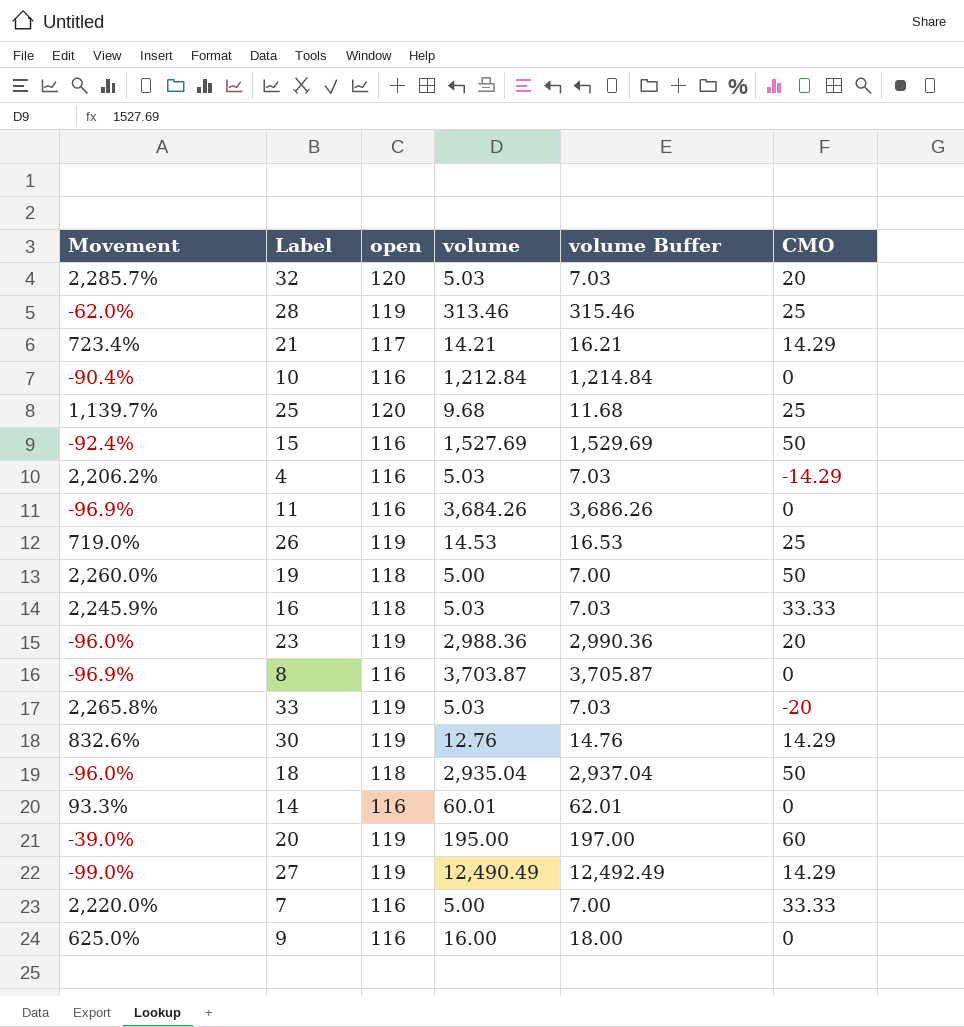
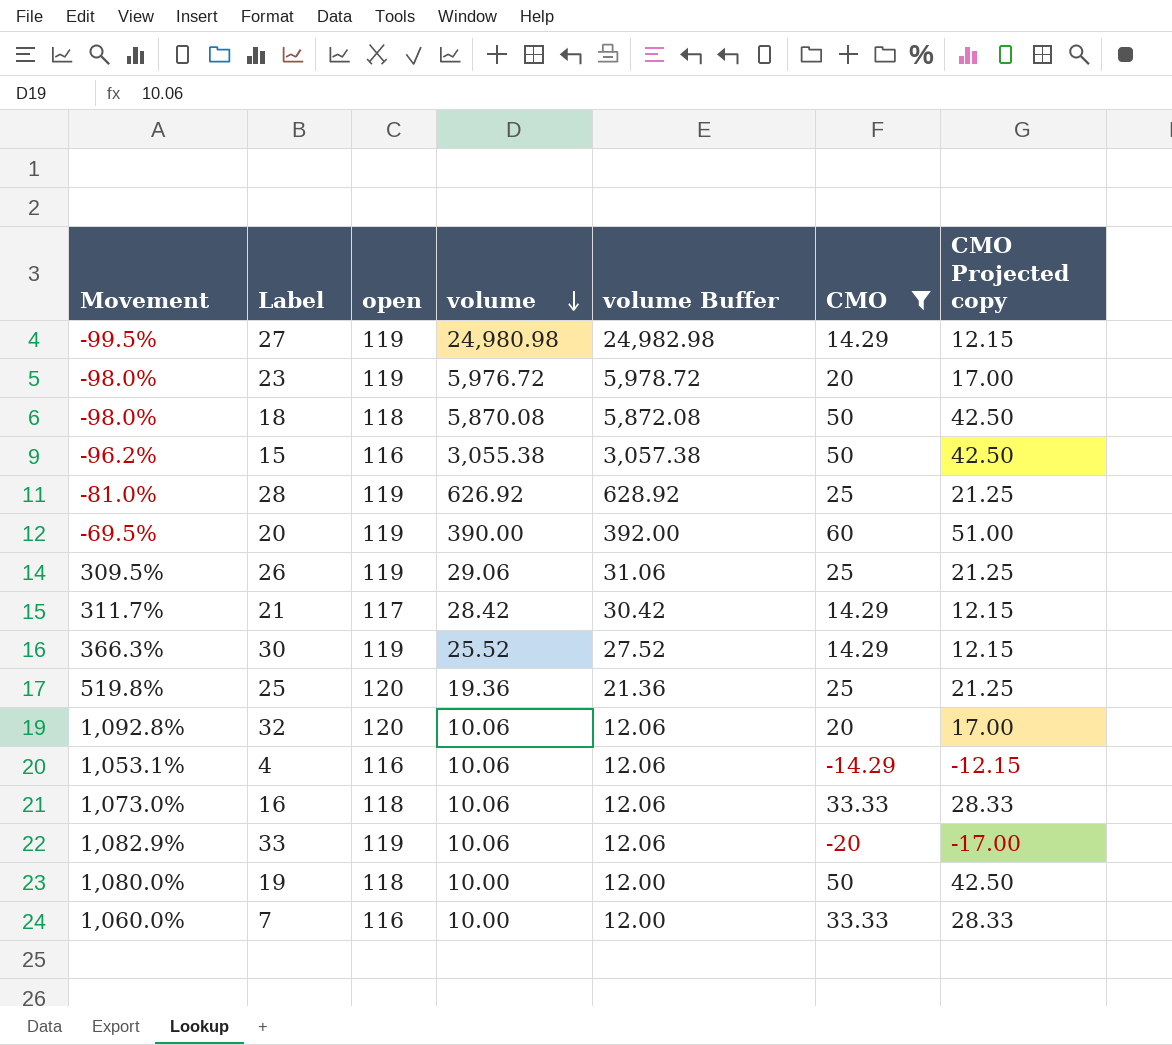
filter: none -> CMO != 0
row order: none -> volume descending
column CMO Projected copy | formula: none -> [CMO] * 0.85
27 | Movement: -99.0% -> -99.5%
27 | volume: 12,490.49 -> 24,980.98
27 | volume Buffer: 12,492.49 -> 24,982.98
23 | Movement: -96.0% -> -98.0%
23 | volume: 2,988.36 -> 5,976.72
23 | volume Buffer: 2,990.36 -> 5,978.72
18 | Movement: -96.0% -> -98.0%
18 | volume: 2,935.04 -> 5,870.08
18 | volume Buffer: 2,937.04 -> 5,872.08
15 | Movement: -92.4% -> -96.2%
15 | volume: 1,527.69 -> 3,055.38
15 | volume Buffer: 1,529.69 -> 3,057.38
28 | Movement: -62.0% -> -81.0%
28 | volume: 313.46 -> 626.92
28 | volume Buffer: 315.46 -> 628.92
20 | Movement: -39.0% -> -69.5%
20 | volume: 195.00 -> 390.00
20 | volume Buffer: 197.00 -> 392.00
26 | Movement: 719.0% -> 309.5%
26 | volume: 14.53 -> 29.06
26 | volume Buffer: 16.53 -> 31.06
21 | Movement: 723.4% -> 311.7%
21 | volume: 14.21 -> 28.42
21 | volume Buffer: 16.21 -> 30.42
30 | Movement: 832.6% -> 366.3%
30 | volume: 12.76 -> 25.52
30 | volume Buffer: 14.76 -> 27.52
25 | Movement: 1,139.7% -> 519.8%
25 | volume: 9.68 -> 19.36
25 | volume Buffer: 11.68 -> 21.36
32 | Movement: 2,285.7% -> 1,092.8%
32 | volume: 5.03 -> 10.06
32 | volume Buffer: 7.03 -> 12.06
4 | Movement: 2,206.2% -> 1,053.1%
4 | volume: 5.03 -> 10.06
4 | volume Buffer: 7.03 -> 12.06
16 | Movement: 2,245.9% -> 1,073.0%
16 | volume: 5.03 -> 10.06
16 | volume Buffer: 7.03 -> 12.06
33 | Movement: 2,265.8% -> 1,082.9%
33 | volume: 5.03 -> 10.06
33 | volume Buffer: 7.03 -> 12.06
19 | Movement: 2,260.0% -> 1,080.0%
19 | volume: 5.00 -> 10.00
19 | volume Buffer: 7.00 -> 12.00
7 | Movement: 2,220.0% -> 1,060.0%
7 | volume: 5.00 -> 10.00
7 | volume Buffer: 7.00 -> 12.00

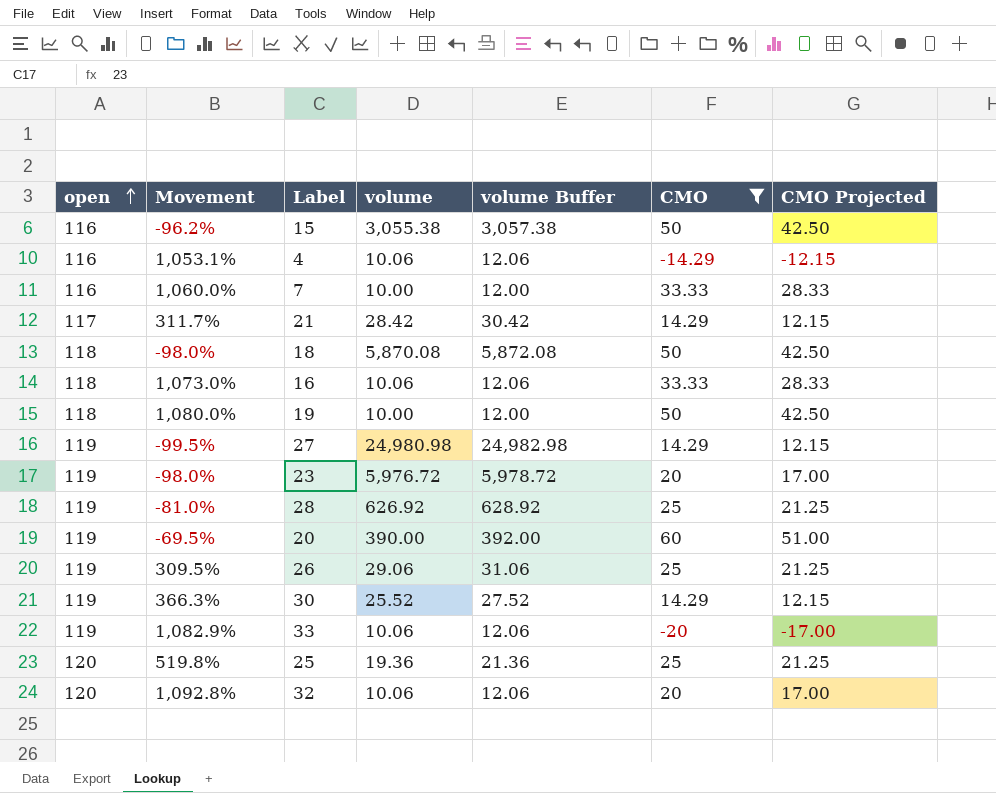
row order: volume descending -> open ascending
column open | position: 3 -> 1
column name: CMO Projected copy -> CMO Projected

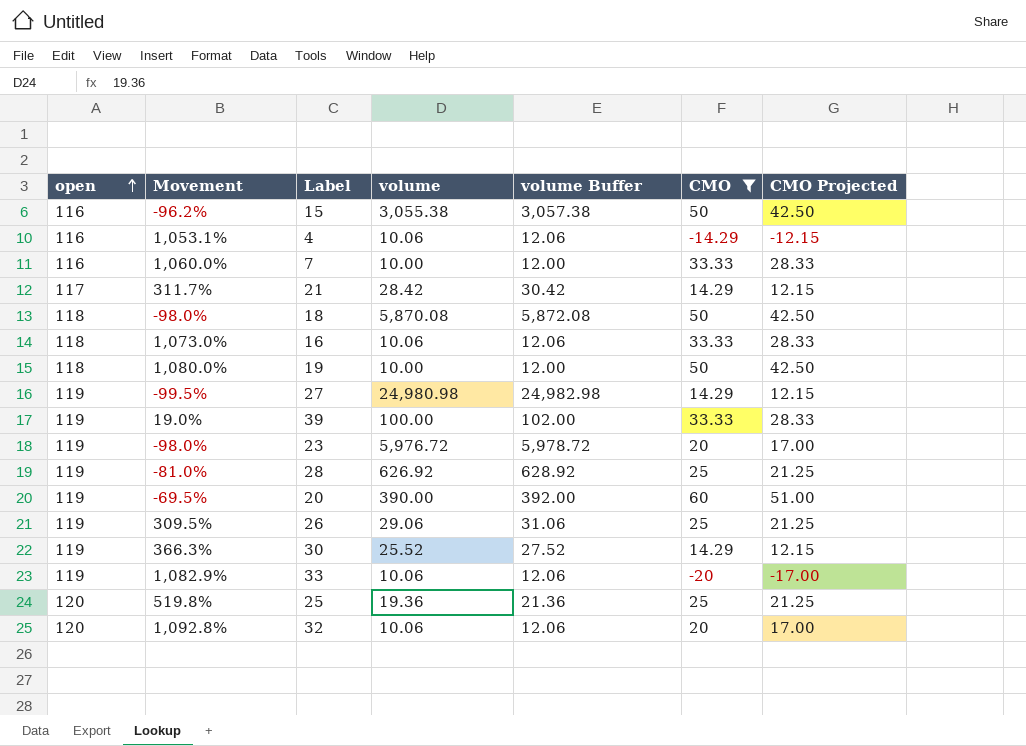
row 39: none -> 119 | 19.0% | 100.00 | 102.00 | 33.33 | 28.33

